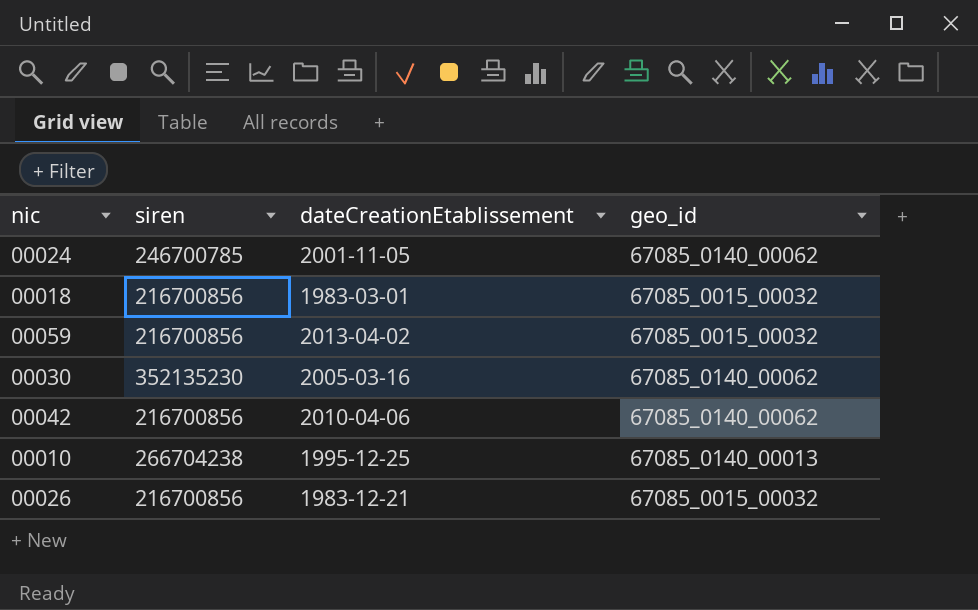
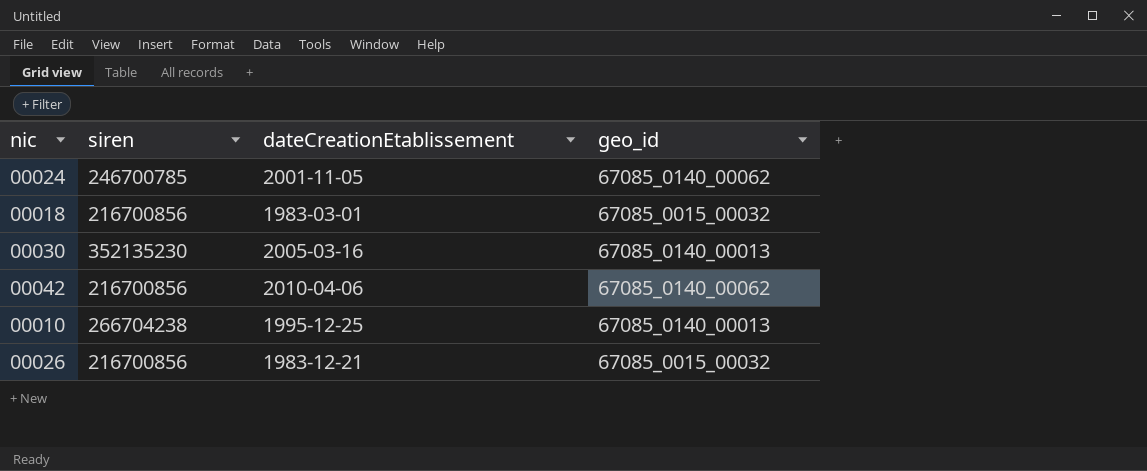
row 00059: 216700856 | 2013-04-02 | 67085_0015_00032 -> none
00030 | geo_id: 67085_0140_00062 -> 67085_0140_00013

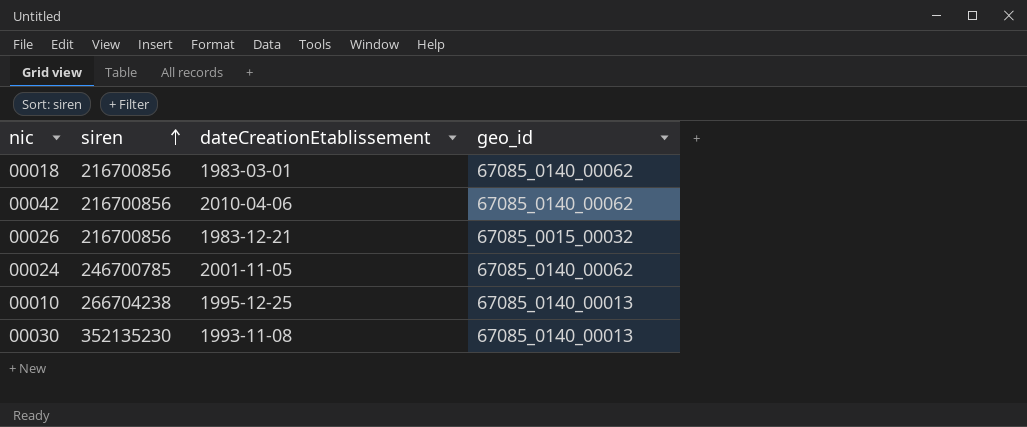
row order: none -> siren ascending
00018 | geo_id: 67085_0015_00032 -> 67085_0140_00062
00030 | dateCreationEtablissement: 2005-03-16 -> 1993-11-08

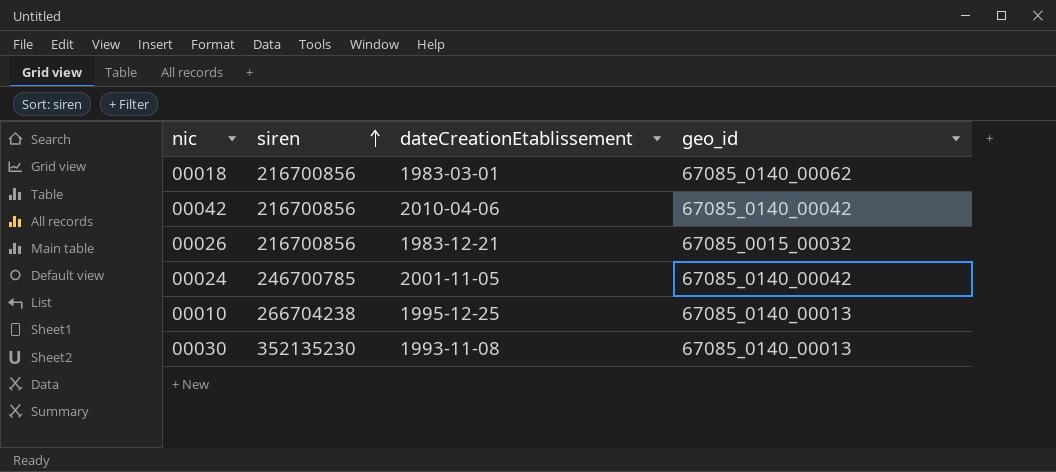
00042 | geo_id: 67085_0140_00062 -> 67085_0140_00042
00024 | geo_id: 67085_0140_00062 -> 67085_0140_00042

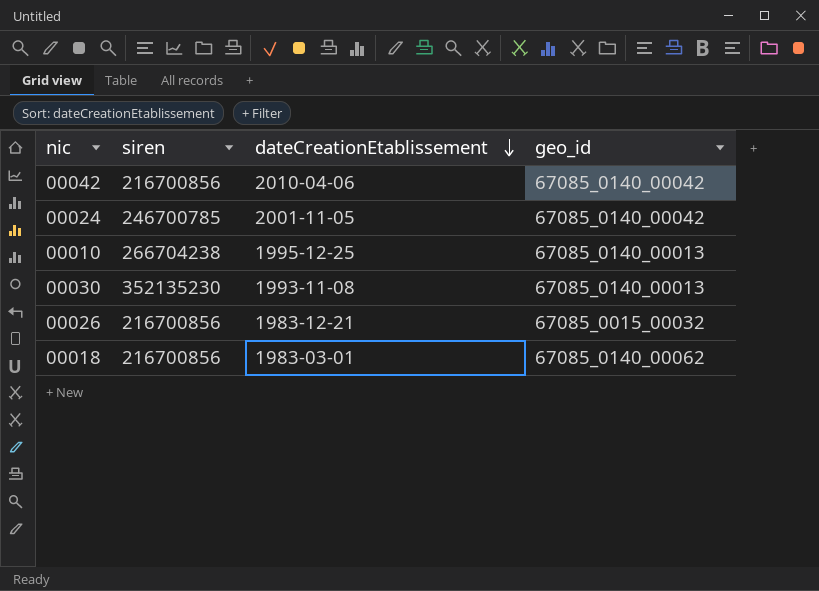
row order: siren ascending -> dateCreationEtablissement descending

